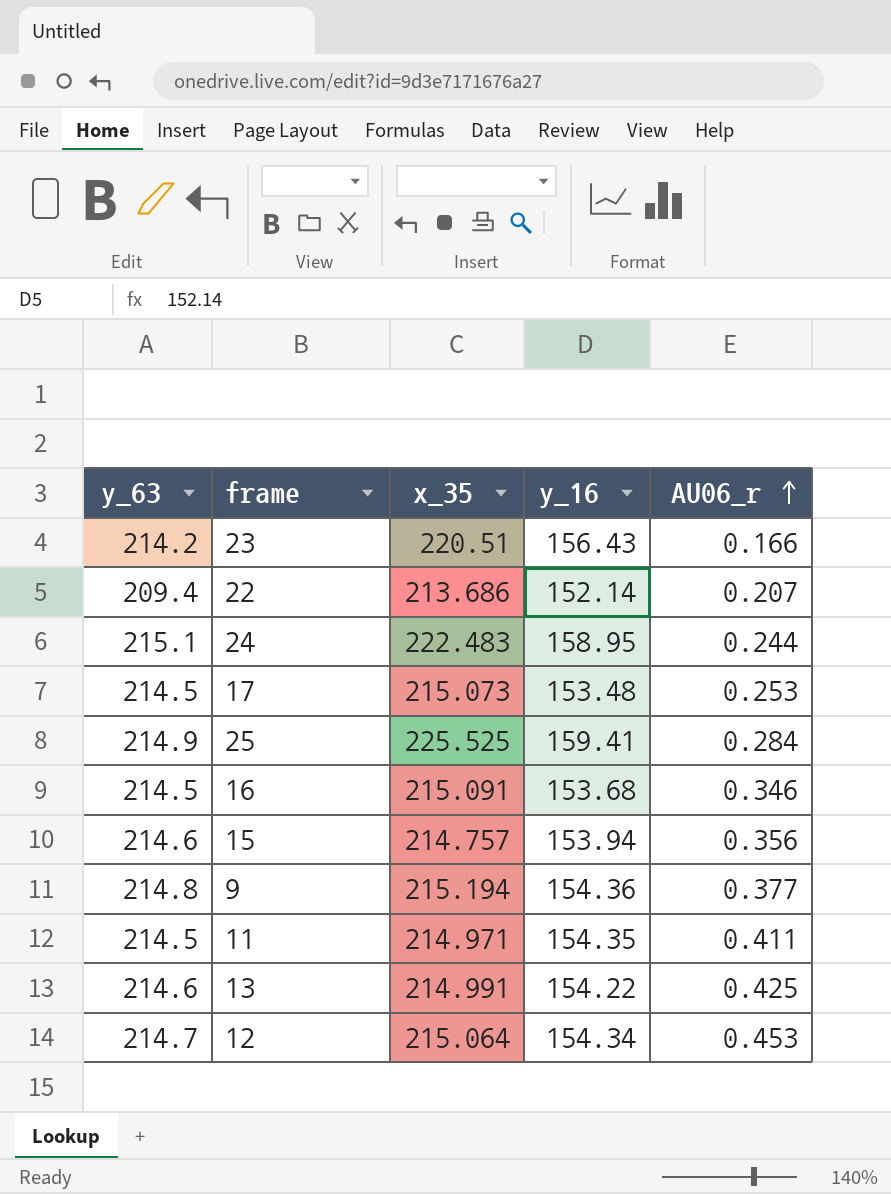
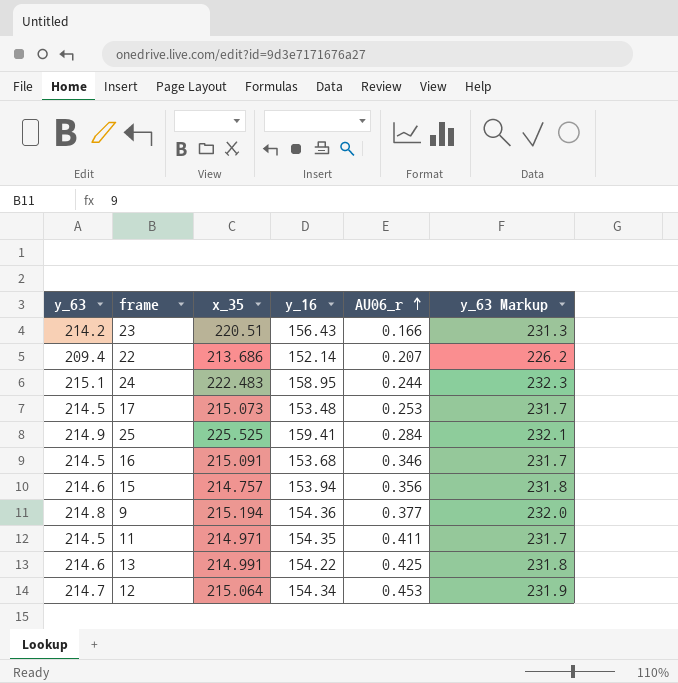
column y_63 Markup | formula: none -> [y_63] * 1.08

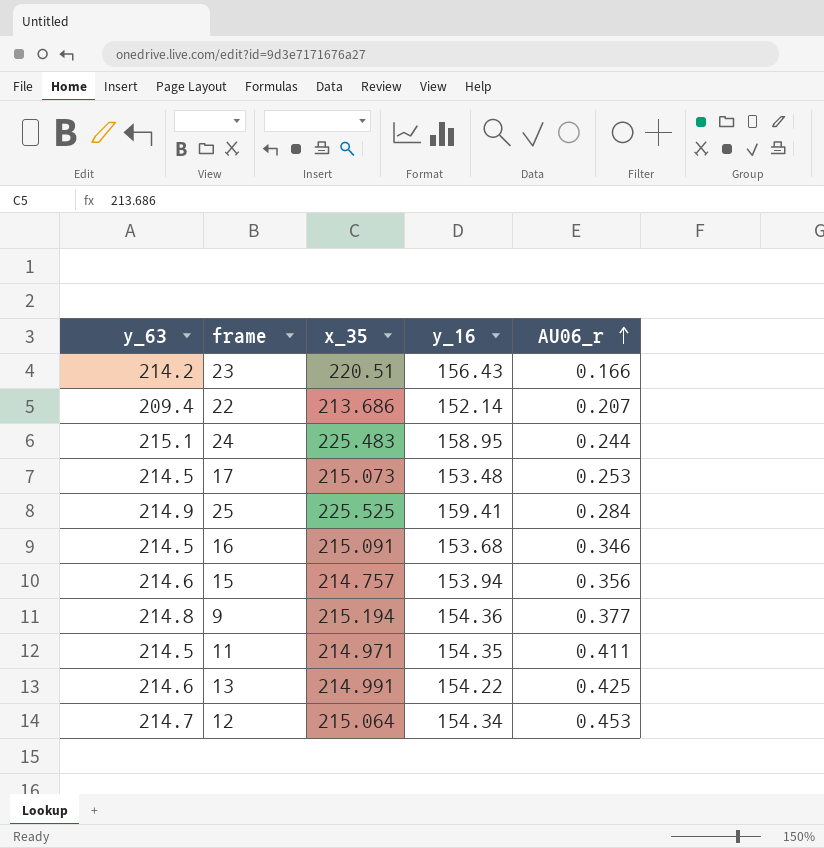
column y_63 Markup | formula: [y_63] * 1.08 -> none
24 | x_35: 222.483 -> 225.483

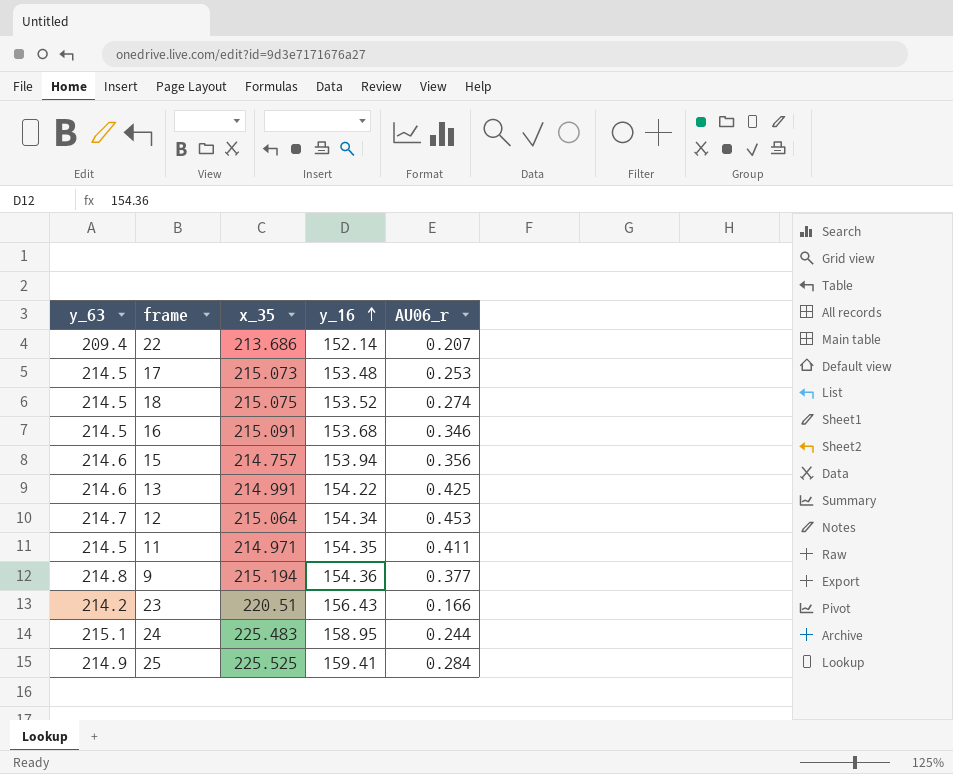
row order: AU06_r ascending -> y_16 ascending
row 18: none -> 214.5 | 215.075 | 153.52 | 0.274

